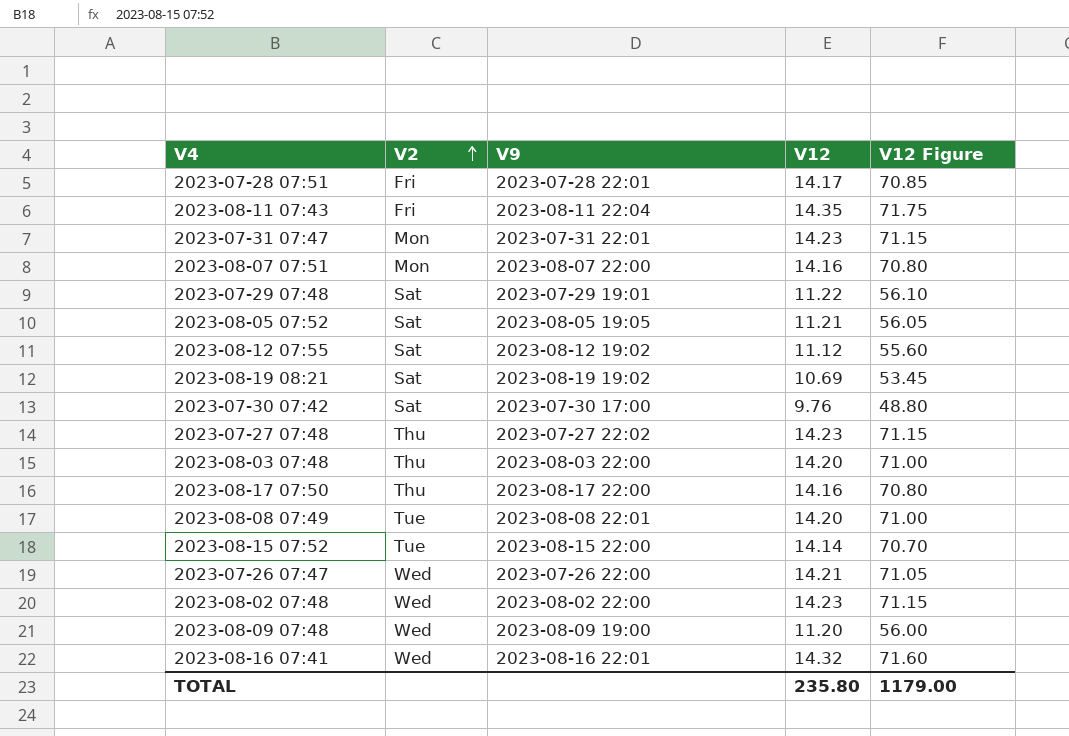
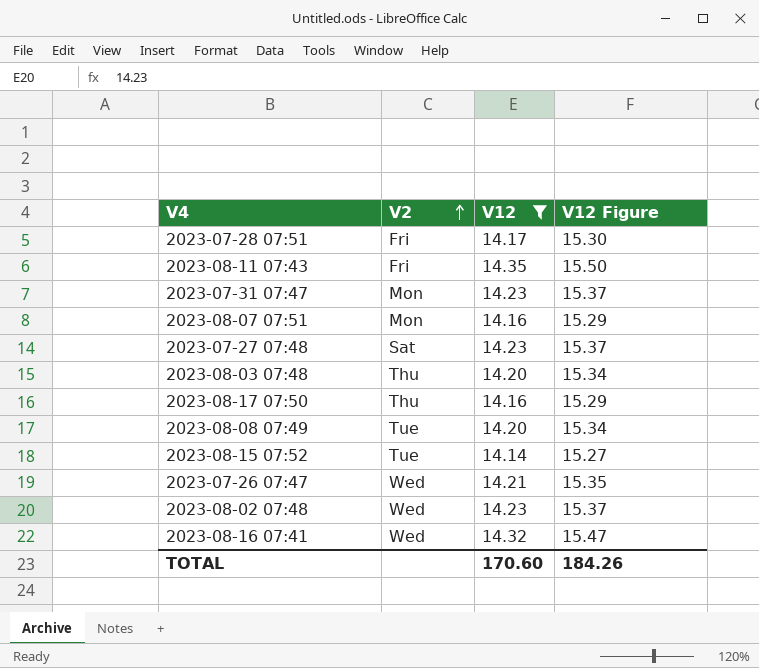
filter: none -> V12 >= 14.14
column V9 | position: 3 -> none
column V12 Figure | formula: [V12] * 5 -> [V12] * 1.08
2023-07-27 07:48 | V2: Thu -> Sat
TOTAL | V12: 235.80 -> 170.60
TOTAL | V12 Figure: 1179.00 -> 184.26

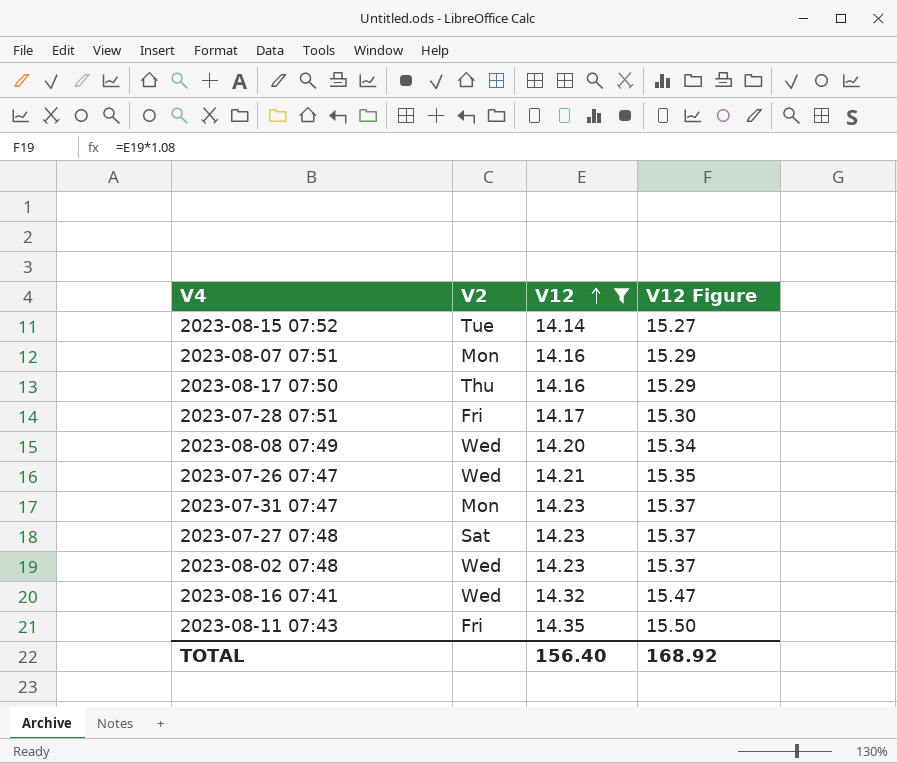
row order: V2 ascending -> V12 ascending
row 2023-08-03 07:48: Thu | 14.20 | 15.34 -> none
2023-08-08 07:49 | V2: Tue -> Wed
TOTAL | V12: 170.60 -> 156.40
TOTAL | V12 Figure: 184.26 -> 168.92

